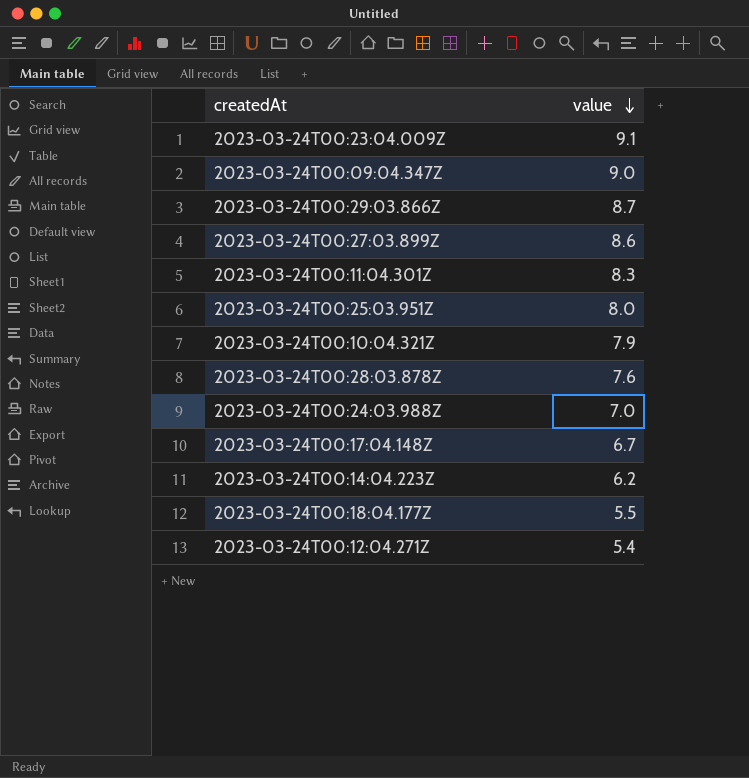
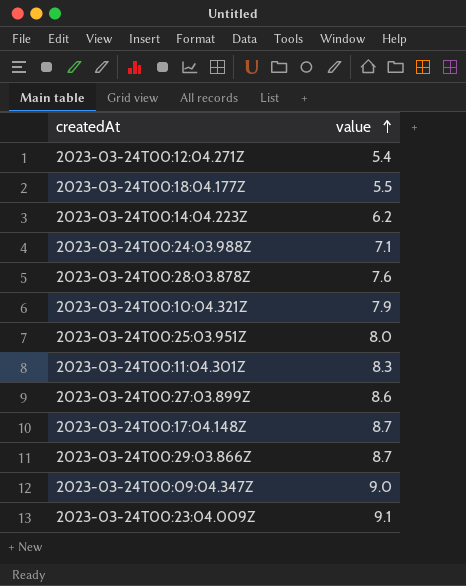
row order: value descending -> value ascending
2023-03-24T00:24:03.988Z | value: 7.0 -> 7.1
2023-03-24T00:17:04.148Z | value: 6.7 -> 8.7

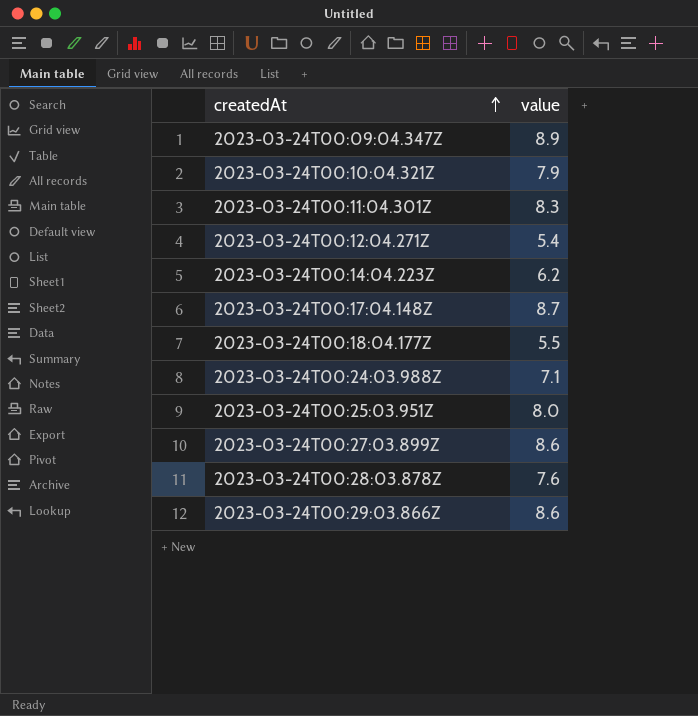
row order: value ascending -> createdAt ascending
row 2023-03-24T00:23:04.009Z: 9.1 -> none
2023-03-24T00:09:04.347Z | value: 9.0 -> 8.9
2023-03-24T00:29:03.866Z | value: 8.7 -> 8.6

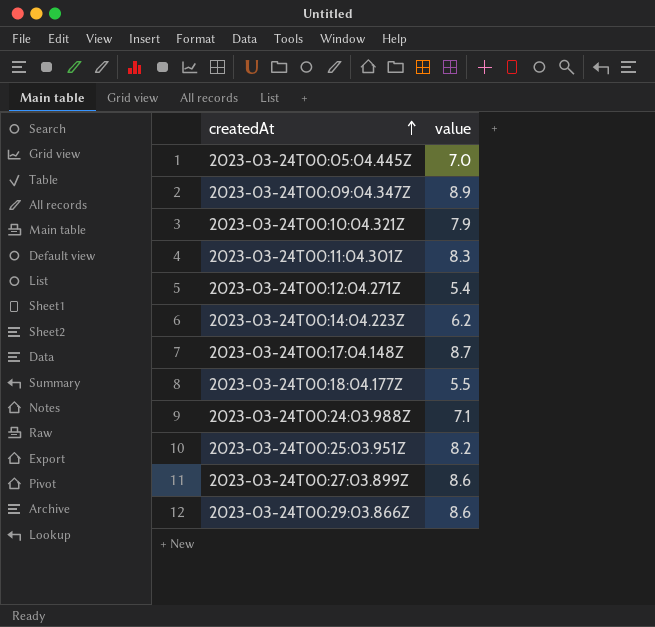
row 2023-03-24T00:28:03.878Z: 7.6 -> none
row 2023-03-24T00:05:04.445Z: none -> 7.0
2023-03-24T00:25:03.951Z | value: 8.0 -> 8.2

